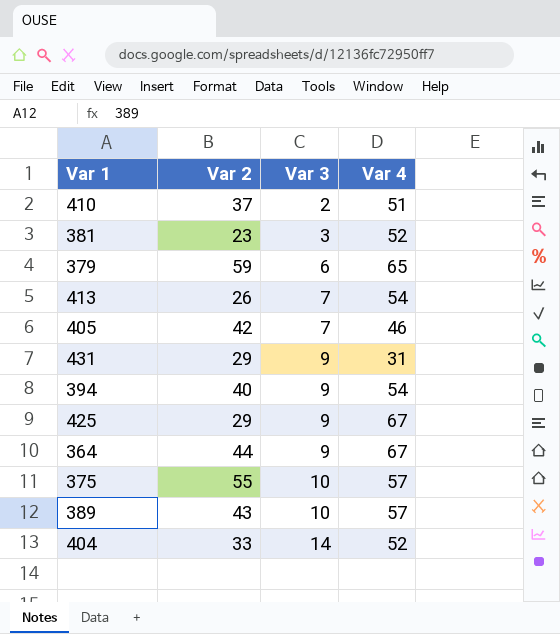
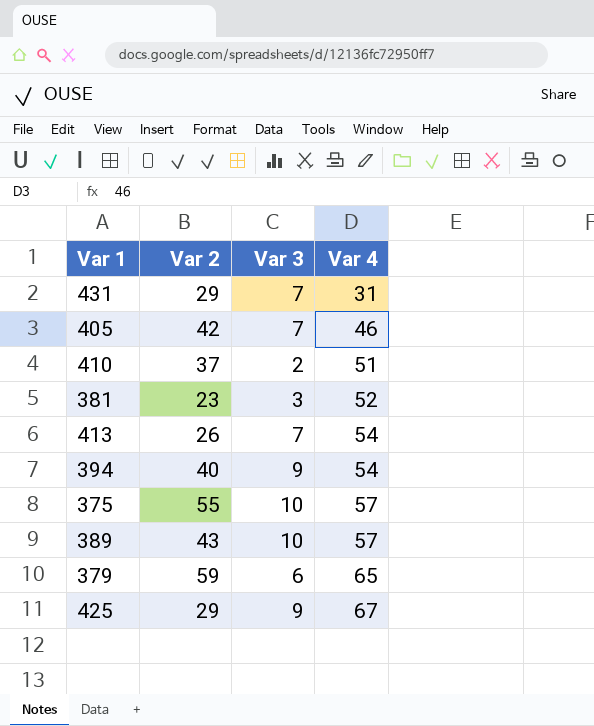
row order: Var 3 ascending -> Var 4 ascending
row 364: 44 | 9 | 67 -> none
row 404: 33 | 14 | 52 -> none
431 | Var 3: 9 -> 7

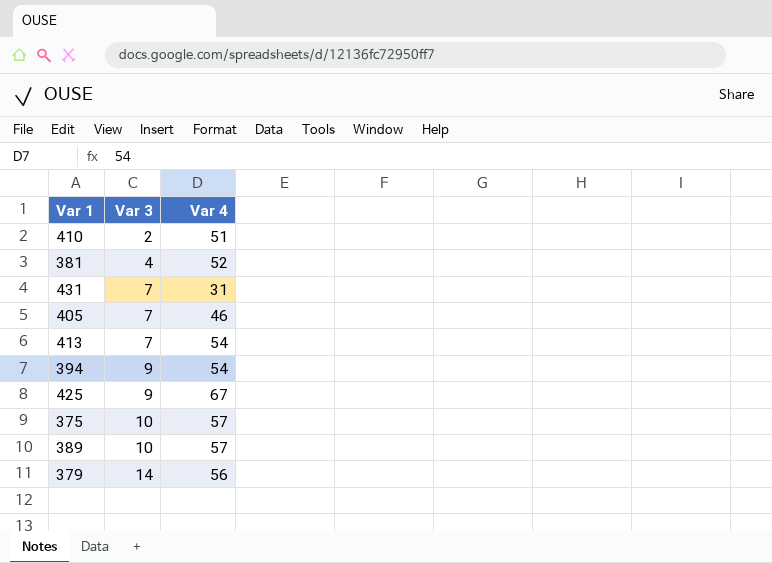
row order: Var 4 ascending -> Var 3 ascending
column Var 2 | position: 2 -> none
381 | Var 3: 3 -> 4
379 | Var 3: 6 -> 14
379 | Var 4: 65 -> 56

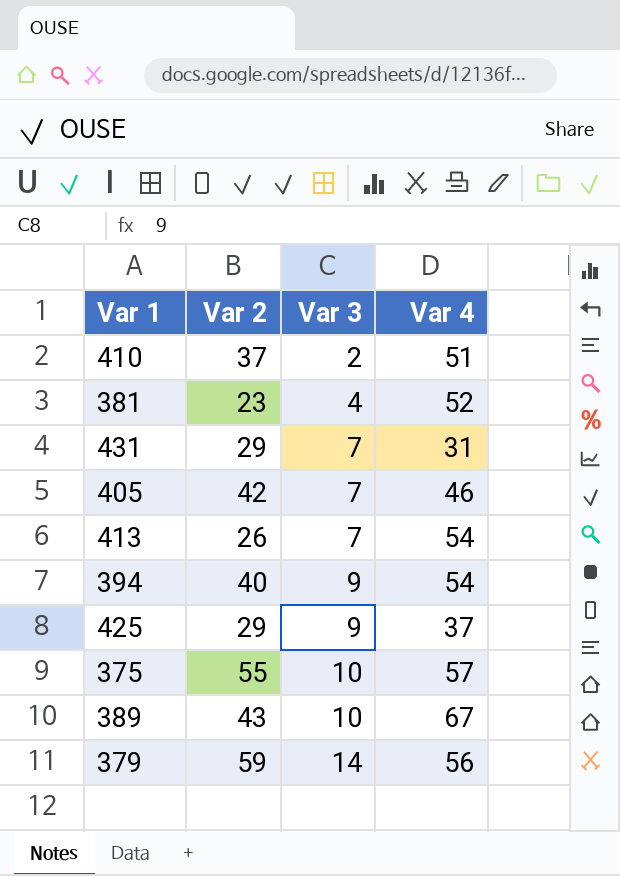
column Var 2 | position: none -> 2
425 | Var 4: 67 -> 37
389 | Var 4: 57 -> 67

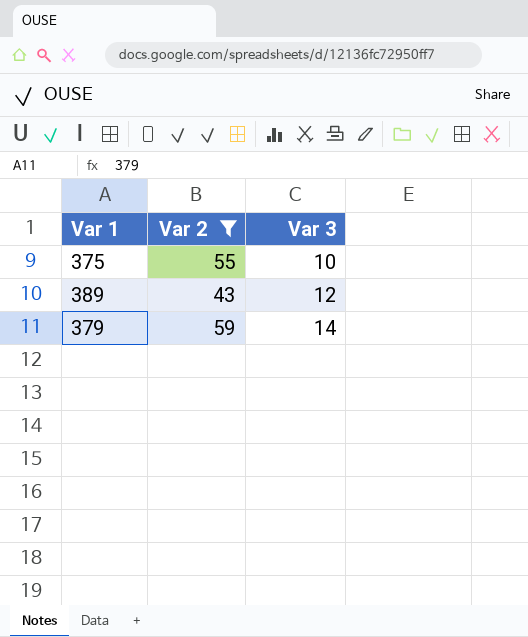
filter: none -> Var 2 >= 43
column Var 4 | position: 4 -> none
389 | Var 3: 10 -> 12

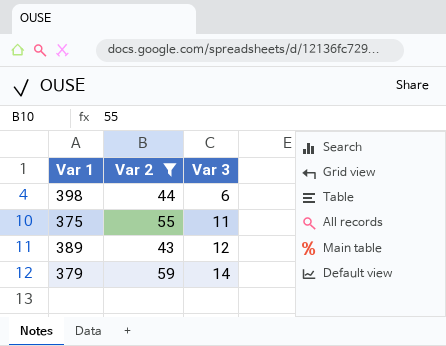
row 398: none -> 44 | 6
375 | Var 3: 10 -> 11

